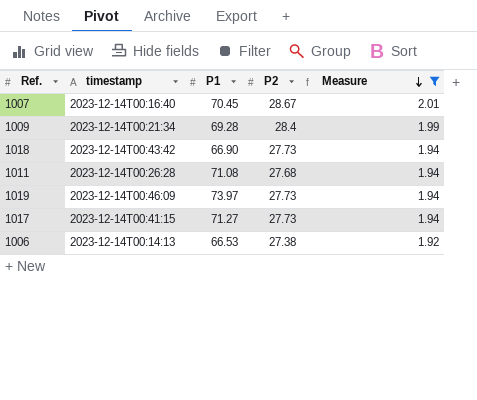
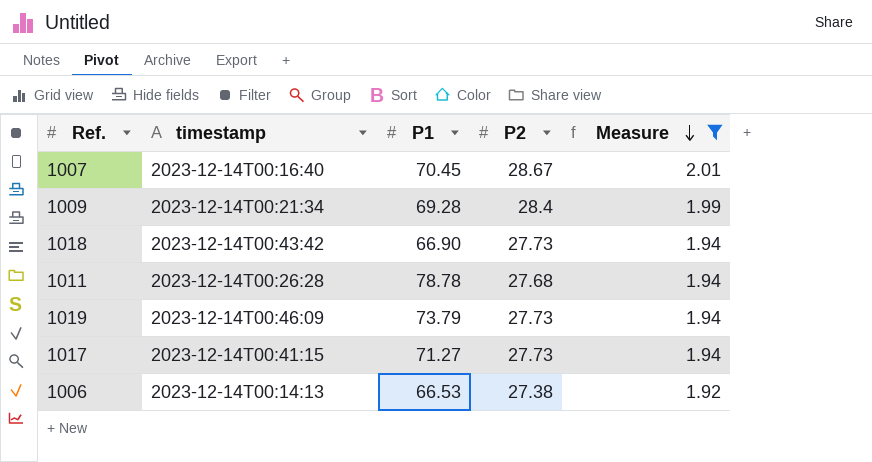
1011 | P1: 71.08 -> 78.78
1019 | P1: 73.97 -> 73.79

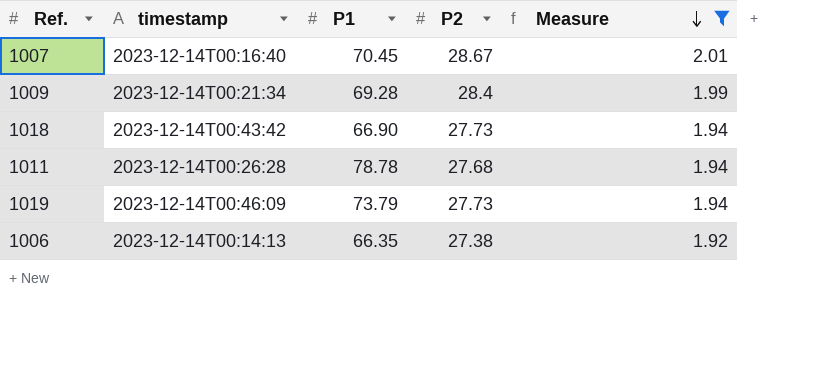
row 1017: 2023-12-14T00:41:15 | 71.27 | 27.73 | 1.94 -> none
1006 | P1: 66.53 -> 66.35

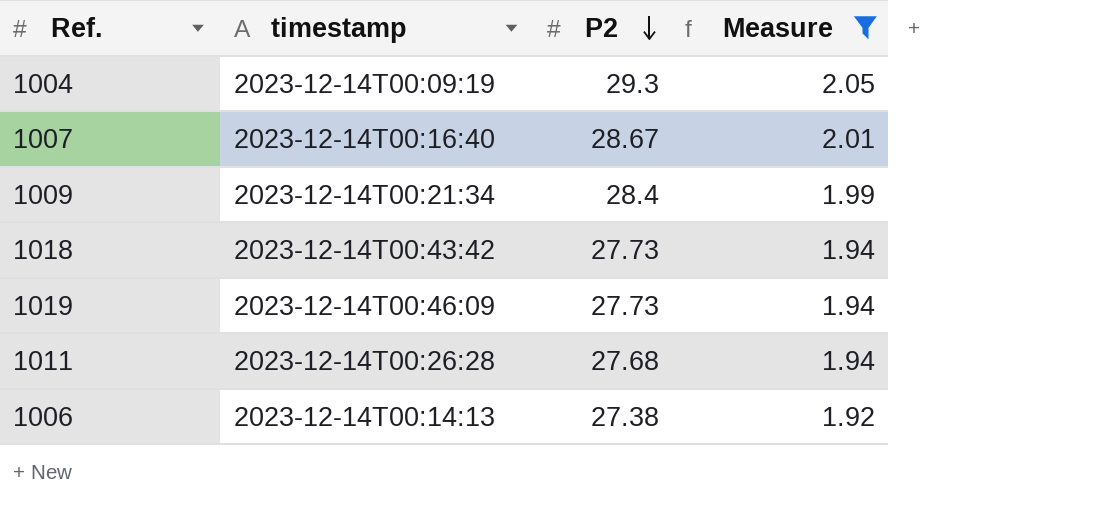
row order: Measure descending -> P2 descending
column P1 | position: 3 -> none
row 1004: none -> 2023-12-14T00:09:19 | 29.3 | 2.05

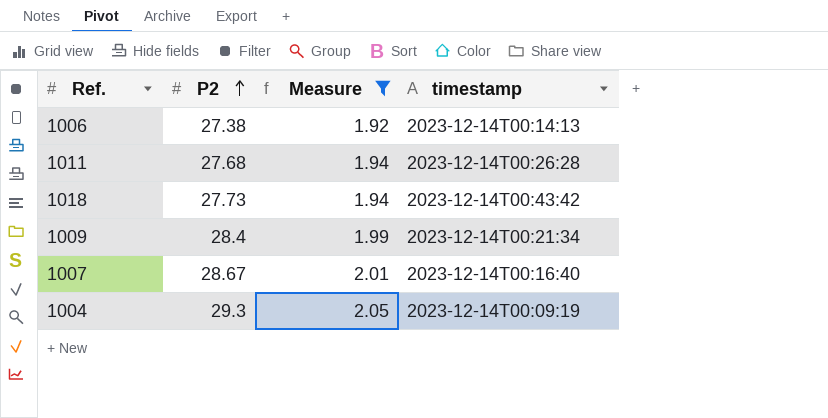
row order: P2 descending -> P2 ascending
column timestamp | position: 2 -> 4
row 1019: 2023-12-14T00:46:09 | 27.73 | 1.94 -> none

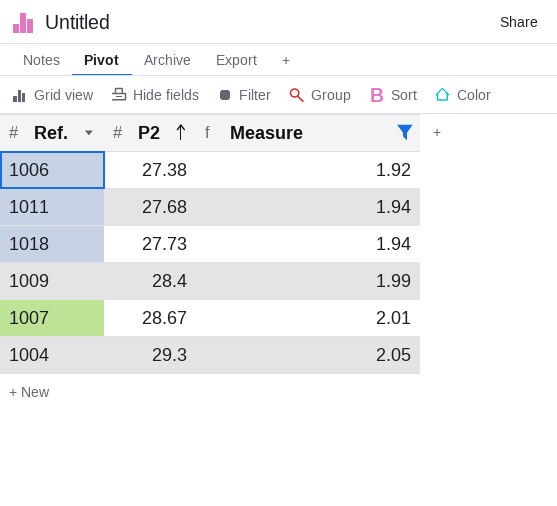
column timestamp | position: 4 -> none

